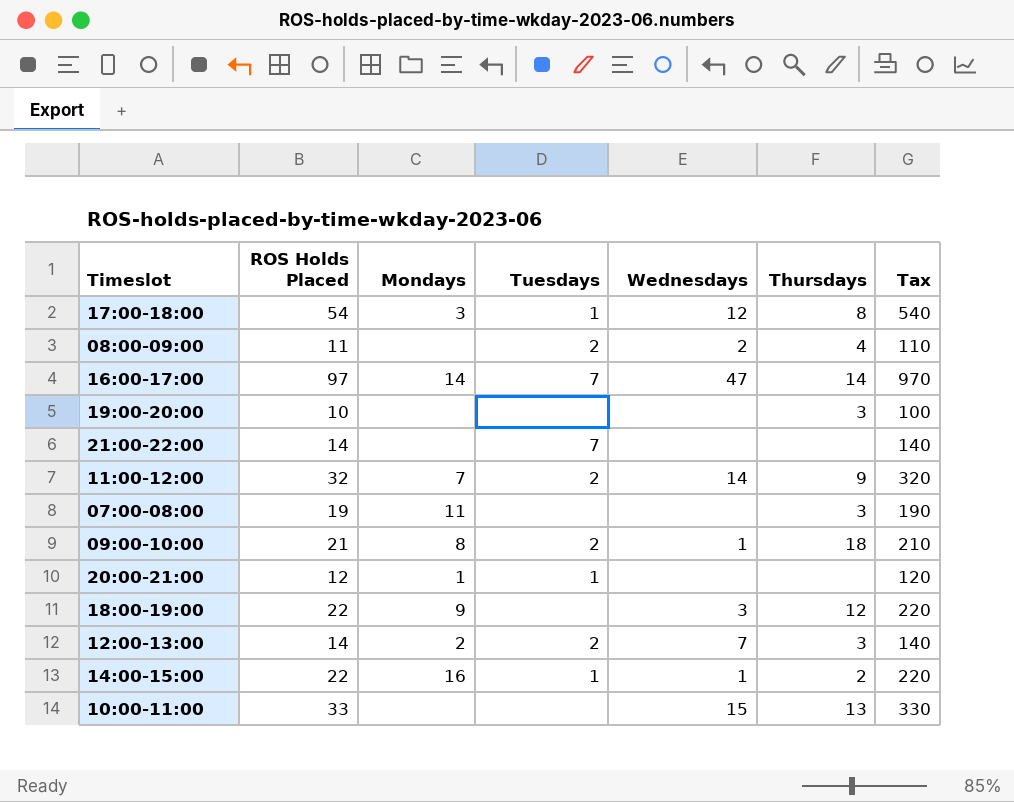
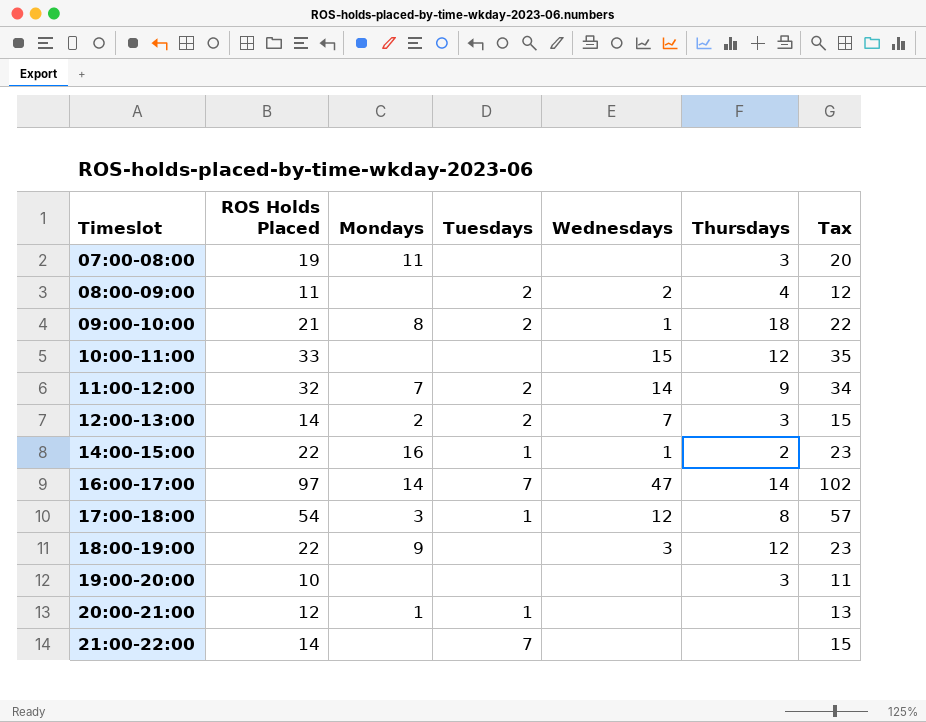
row order: none -> Timeslot ascending
column Tax | formula: [ROS Holds Placed] * 10 -> [ROS Holds Placed] * 1.05
10:00-11:00 | Thursdays: 13 -> 12

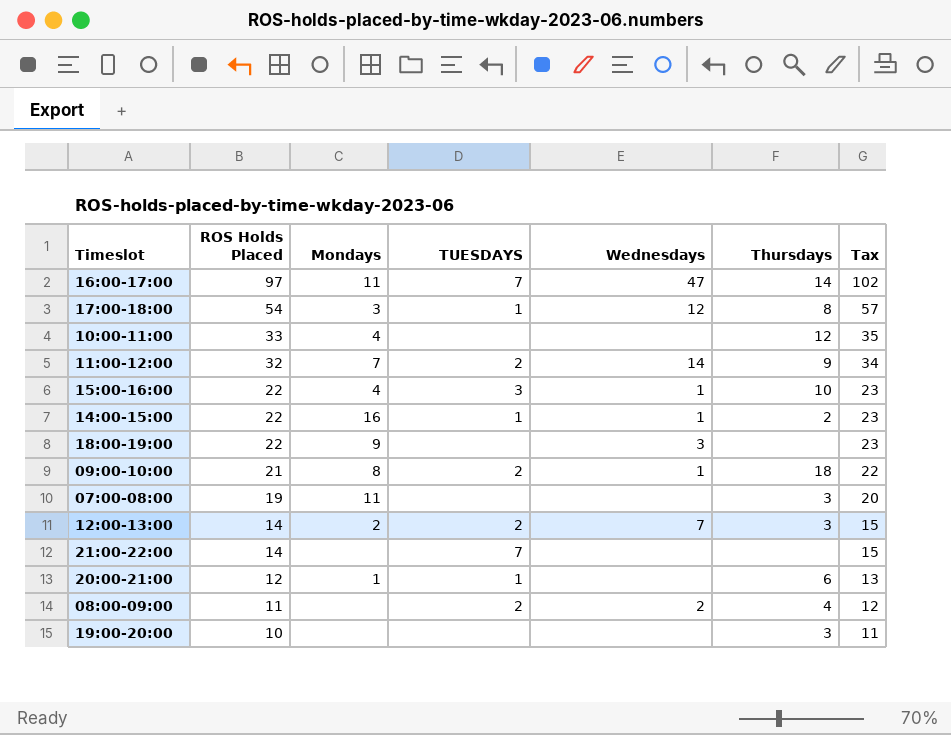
row order: Timeslot ascending -> ROS Holds Placed descending
column name: Tuesdays -> TUESDAYS
16:00-17:00 | Mondays: 14 -> 11
10:00-11:00 | Mondays: none -> 4
10:00-11:00 | Wednesdays: 15 -> none
row 15:00-16:00: none -> 22 | 4 | 3 | 1 | 10 | 23
18:00-19:00 | Thursdays: 12 -> none
20:00-21:00 | Thursdays: none -> 6

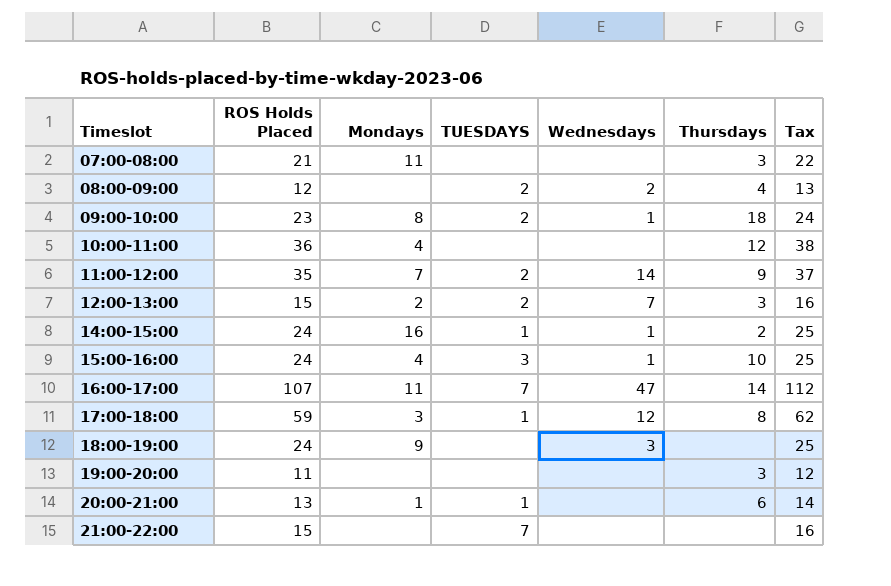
row order: ROS Holds Placed descending -> Timeslot ascending
07:00-08:00 | ROS Holds Placed: 19 -> 21
07:00-08:00 | Tax: 20 -> 22
08:00-09:00 | ROS Holds Placed: 11 -> 12
08:00-09:00 | Tax: 12 -> 13
09:00-10:00 | ROS Holds Placed: 21 -> 23
09:00-10:00 | Tax: 22 -> 24
10:00-11:00 | ROS Holds Placed: 33 -> 36
10:00-11:00 | Tax: 35 -> 38
11:00-12:00 | ROS Holds Placed: 32 -> 35
11:00-12:00 | Tax: 34 -> 37
12:00-13:00 | ROS Holds Placed: 14 -> 15
12:00-13:00 | Tax: 15 -> 16
14:00-15:00 | ROS Holds Placed: 22 -> 24
14:00-15:00 | Tax: 23 -> 25
15:00-16:00 | ROS Holds Placed: 22 -> 24
15:00-16:00 | Tax: 23 -> 25
16:00-17:00 | ROS Holds Placed: 97 -> 107
16:00-17:00 | Tax: 102 -> 112
17:00-18:00 | ROS Holds Placed: 54 -> 59
17:00-18:00 | Tax: 57 -> 62
18:00-19:00 | ROS Holds Placed: 22 -> 24
18:00-19:00 | Tax: 23 -> 25
19:00-20:00 | ROS Holds Placed: 10 -> 11
19:00-20:00 | Tax: 11 -> 12
20:00-21:00 | ROS Holds Placed: 12 -> 13
20:00-21:00 | Tax: 13 -> 14
21:00-22:00 | ROS Holds Placed: 14 -> 15
21:00-22:00 | Tax: 15 -> 16

